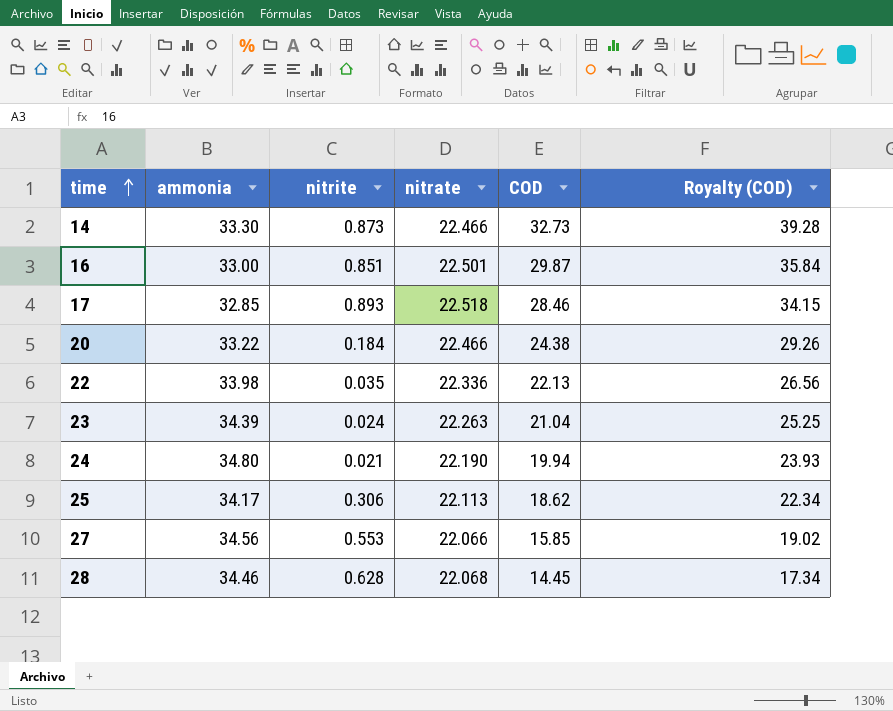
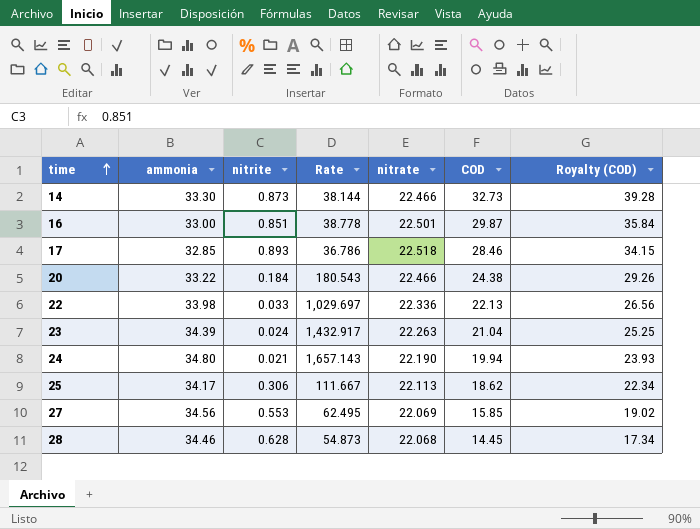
column Rate | formula: none -> [ammonia] / [nitrite]
22 | nitrite: 0.035 -> 0.033
27 | nitrate: 22.066 -> 22.069

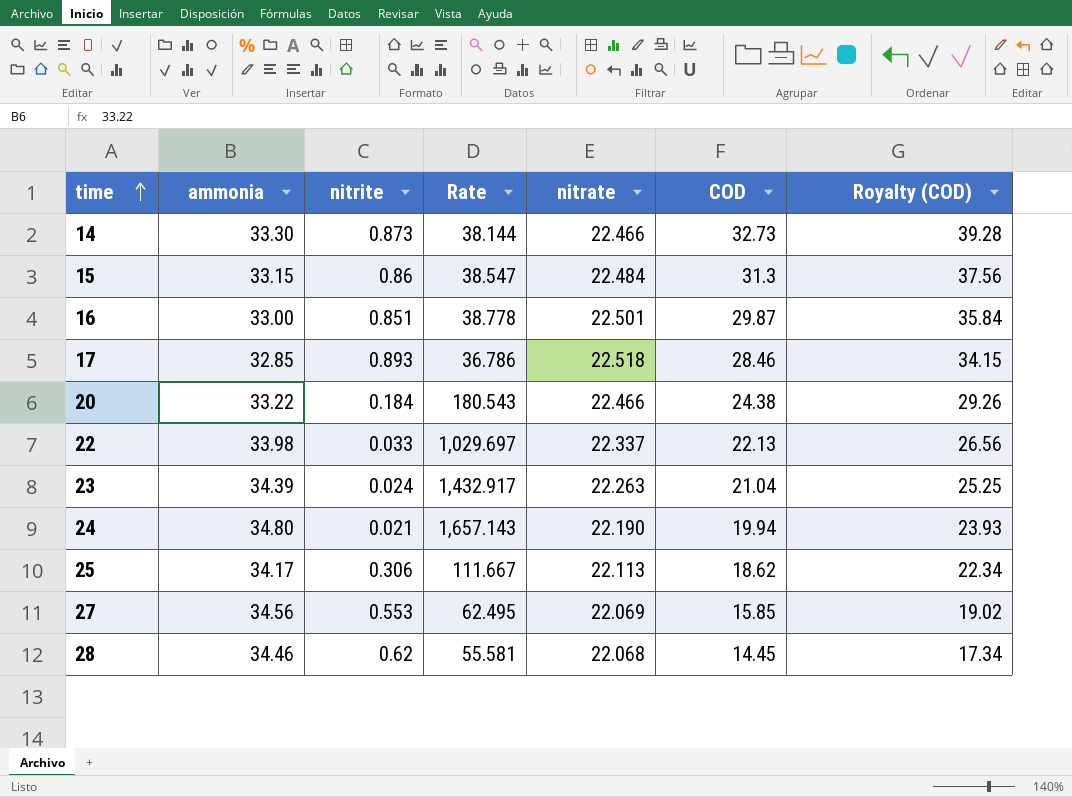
row 15: none -> 33.15 | 0.86 | 38.547 | 22.484 | 31.3 | 37.56
22 | nitrate: 22.336 -> 22.337
28 | nitrite: 0.628 -> 0.62
28 | Rate: 54.873 -> 55.581

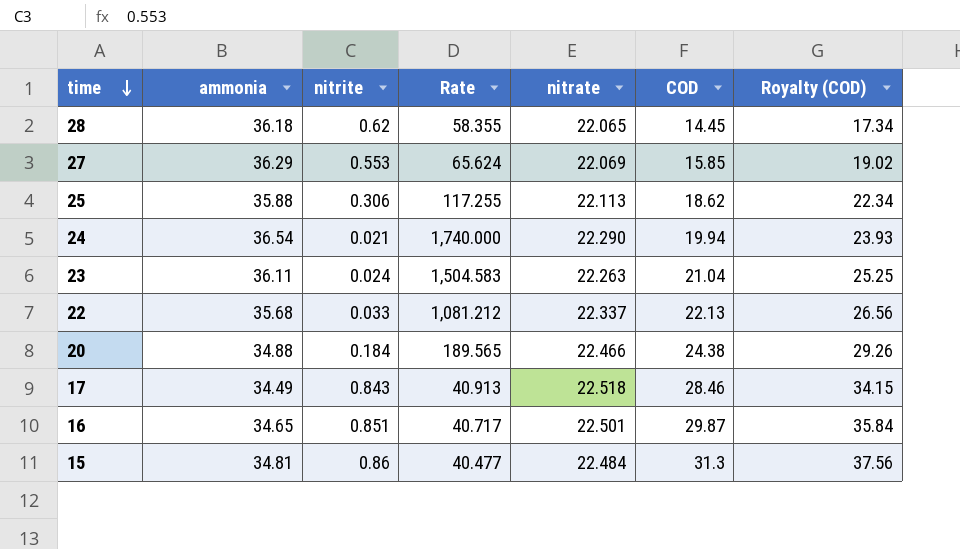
row order: time ascending -> time descending
row 14: 33.30 | 0.873 | 38.144 | 22.466 | 32.73 | 39.28 -> none
28 | ammonia: 34.46 -> 36.18
28 | Rate: 55.581 -> 58.355
28 | nitrate: 22.068 -> 22.065
27 | ammonia: 34.56 -> 36.29
27 | Rate: 62.495 -> 65.624
25 | ammonia: 34.17 -> 35.88
25 | Rate: 111.667 -> 117.255
24 | ammonia: 34.80 -> 36.54
24 | Rate: 1,657.143 -> 1,740.000
24 | nitrate: 22.190 -> 22.290
23 | ammonia: 34.39 -> 36.11
23 | Rate: 1,432.917 -> 1,504.583
22 | ammonia: 33.98 -> 35.68
22 | Rate: 1,029.697 -> 1,081.212
20 | ammonia: 33.22 -> 34.88
20 | Rate: 180.543 -> 189.565
17 | ammonia: 32.85 -> 34.49
17 | nitrite: 0.893 -> 0.843
17 | Rate: 36.786 -> 40.913
16 | ammonia: 33.00 -> 34.65
16 | Rate: 38.778 -> 40.717
15 | ammonia: 33.15 -> 34.81
15 | Rate: 38.547 -> 40.477

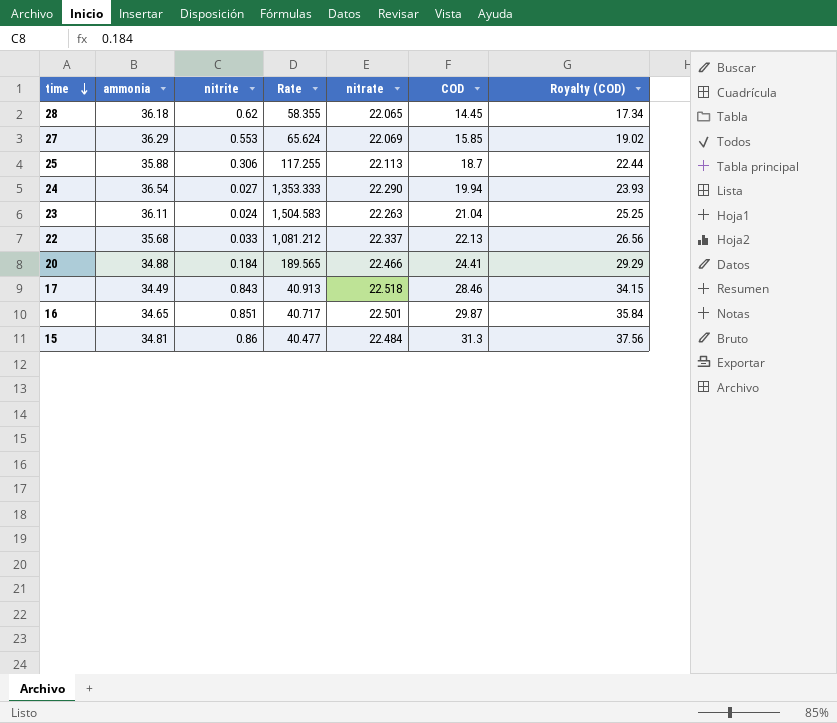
25 | COD: 18.62 -> 18.7
25 | Royalty (COD): 22.34 -> 22.44
24 | nitrite: 0.021 -> 0.027
24 | Rate: 1,740.000 -> 1,353.333
20 | COD: 24.38 -> 24.41
20 | Royalty (COD): 29.26 -> 29.29

